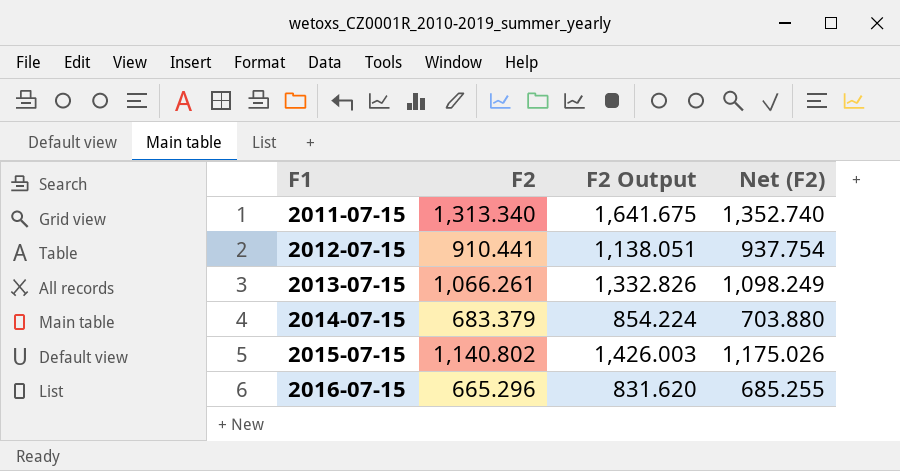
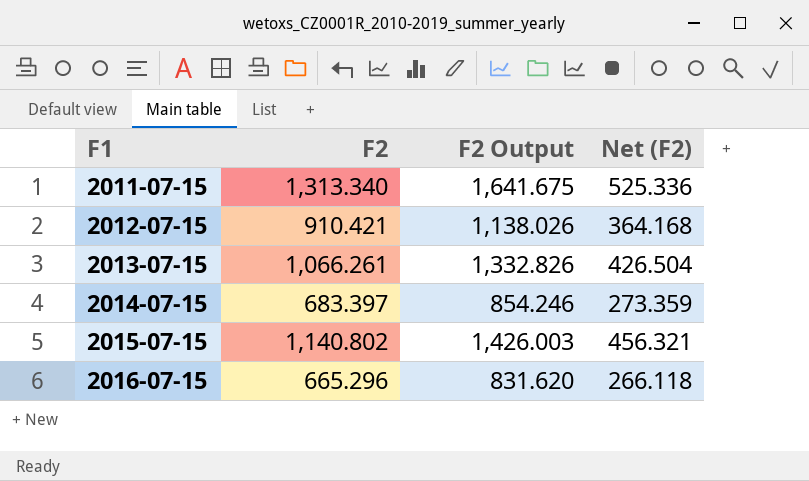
column Net (F2) | formula: [F2] * 1.03 -> [F2] * 0.4
2012-07-15 | F2: 910.441 -> 910.421
2012-07-15 | F2 Output: 1,138.051 -> 1,138.026
2014-07-15 | F2: 683.379 -> 683.397
2014-07-15 | F2 Output: 854.224 -> 854.246

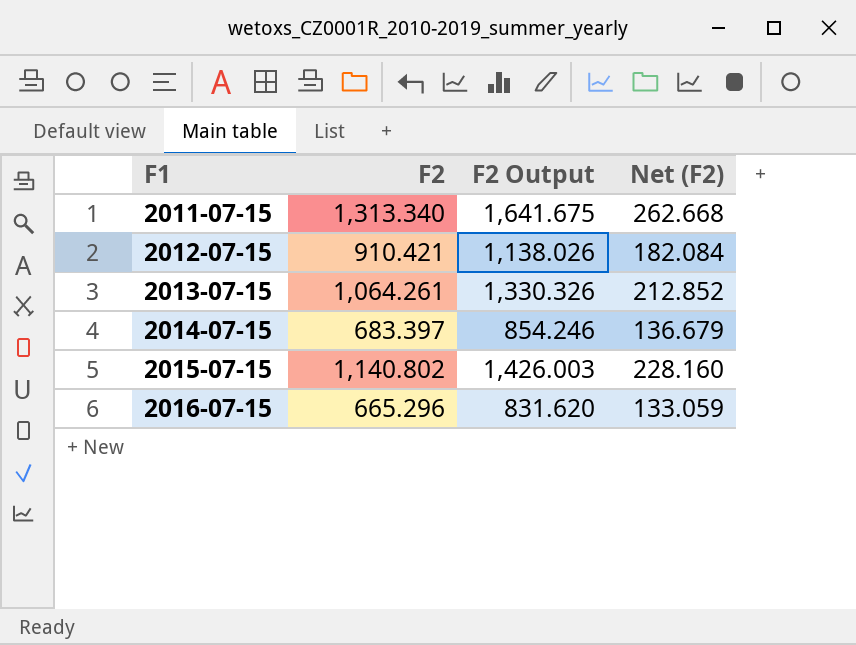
column Net (F2) | formula: [F2] * 0.4 -> [F2] * 0.2
2013-07-15 | F2: 1,066.261 -> 1,064.261
2013-07-15 | F2 Output: 1,332.826 -> 1,330.326

